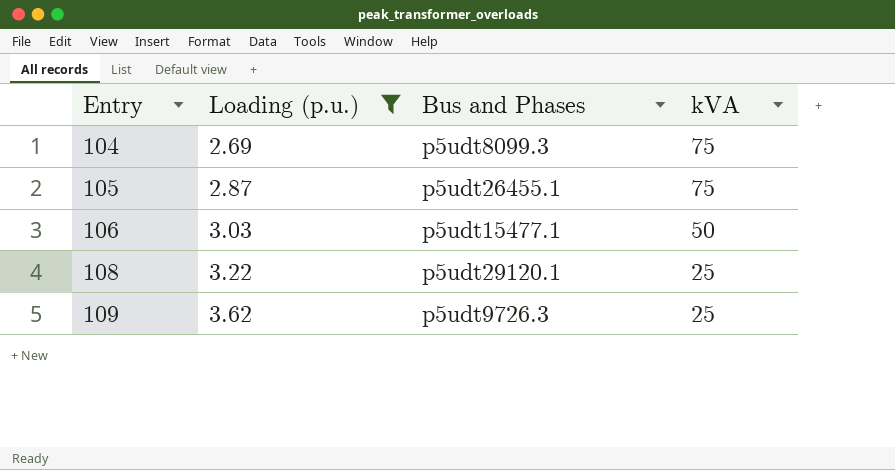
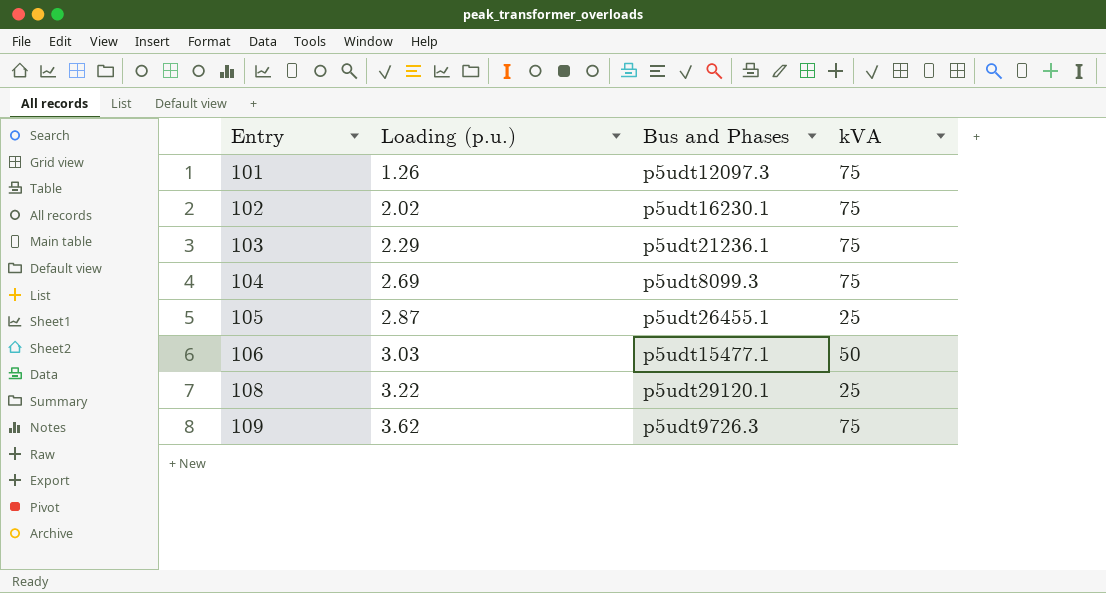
filter: Loading (p.u.) >= 2.69 -> none
105 | kVA: 75 -> 25
109 | kVA: 25 -> 75

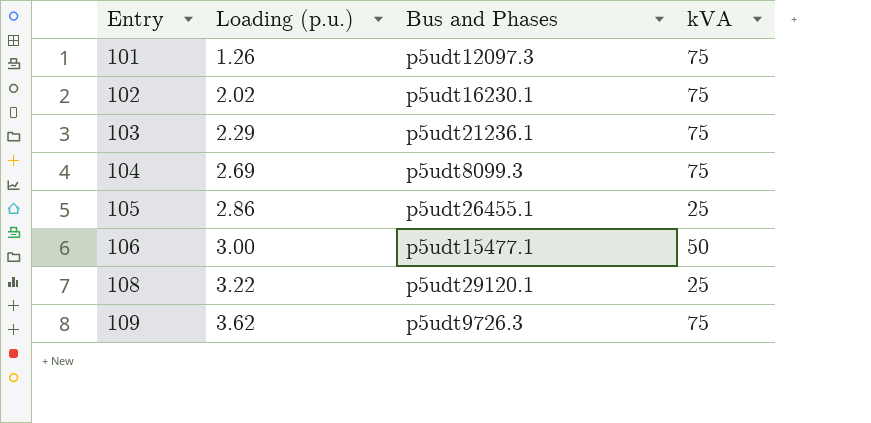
105 | Loading (p.u.): 2.87 -> 2.86
106 | Loading (p.u.): 3.03 -> 3.00

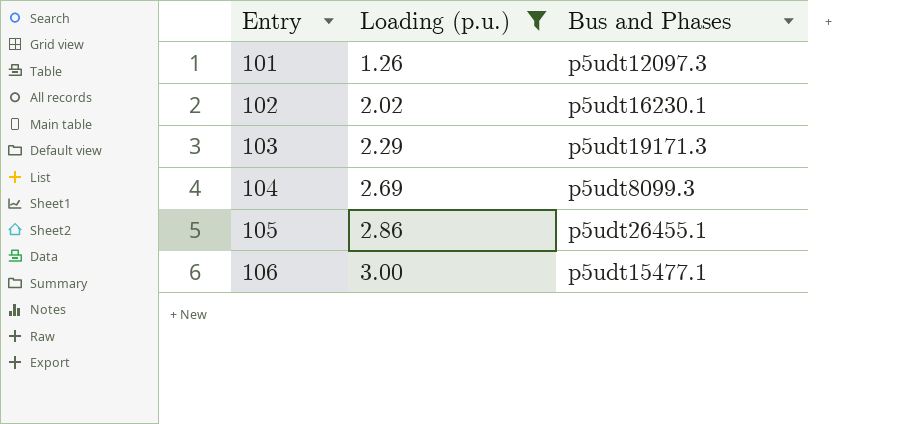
filter: none -> Loading (p.u.) <= 3.00
column kVA | position: 4 -> none
103 | Bus and Phases: p5udt21236.1 -> p5udt19171.3

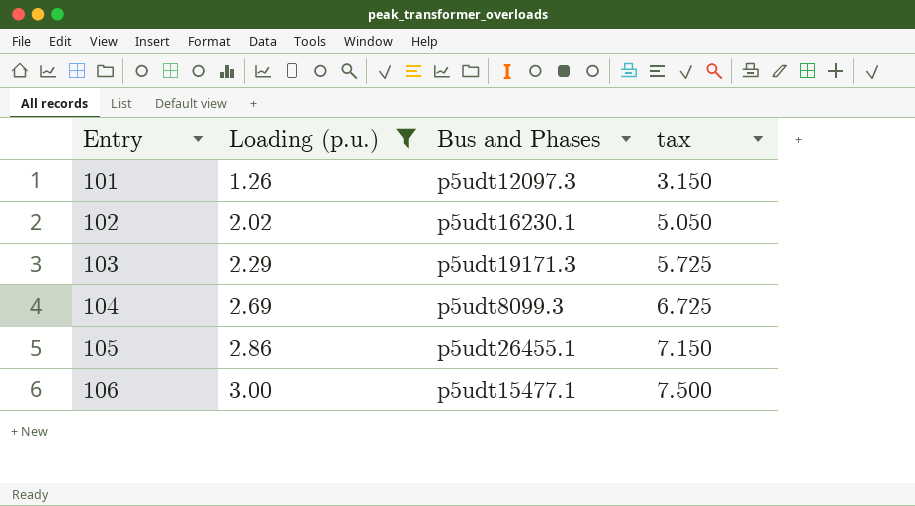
column tax | formula: none -> [Loading (p.u.)] * 2.5

